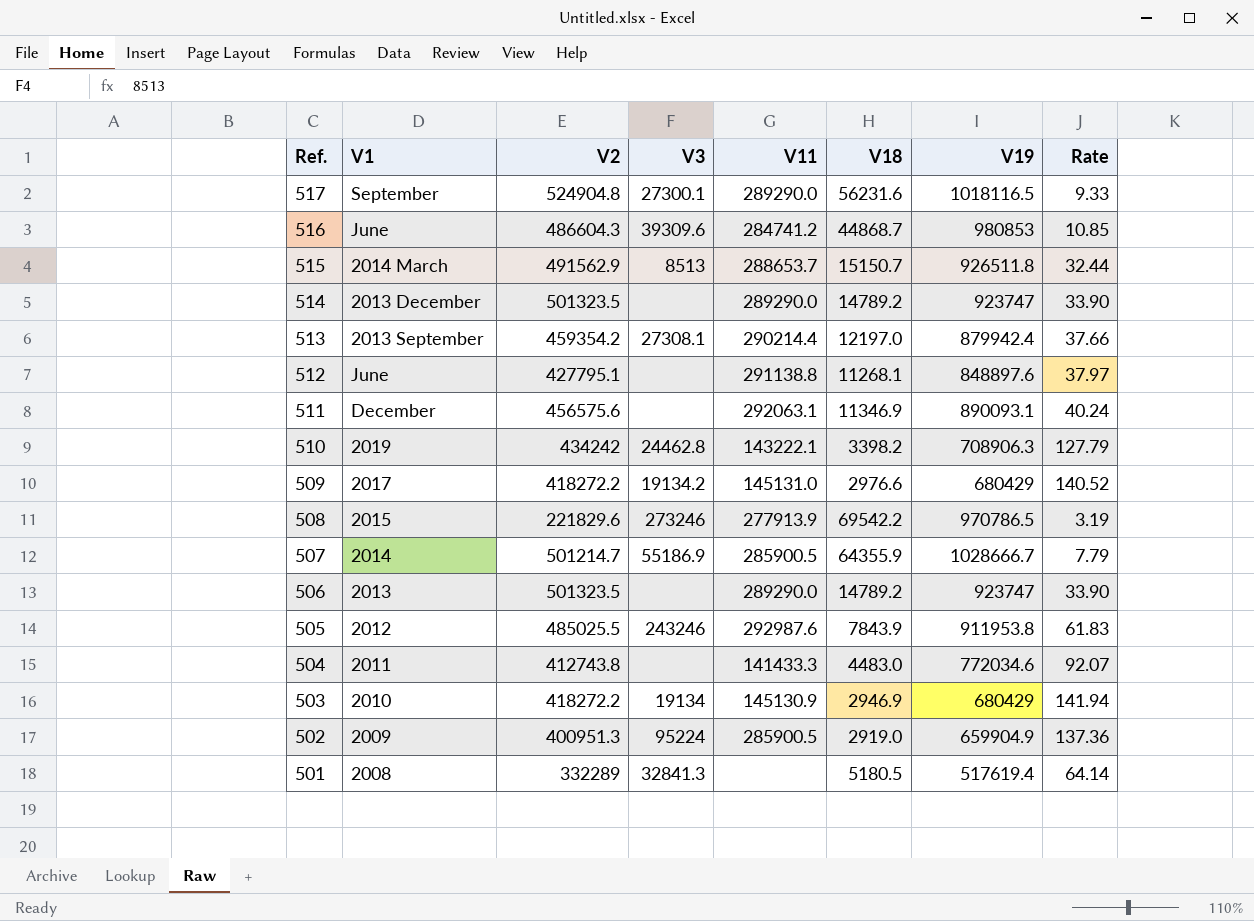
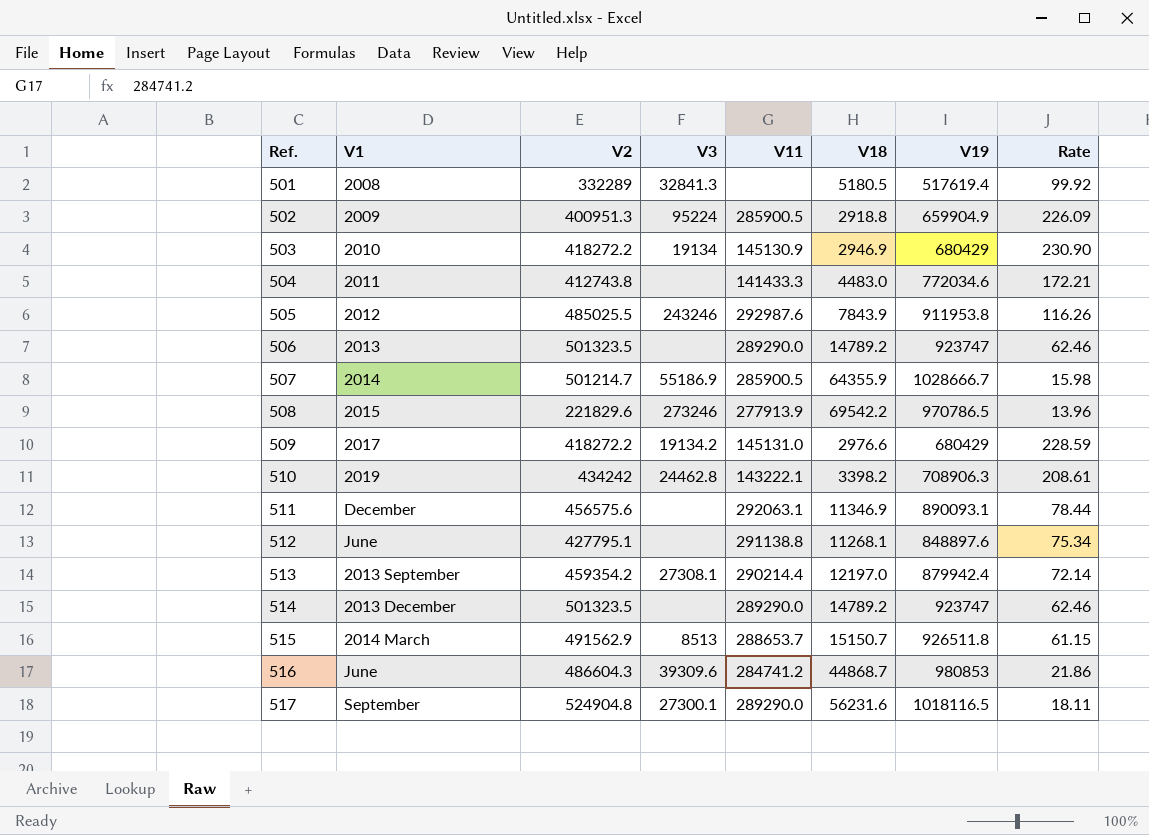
row order: Ref. descending -> Ref. ascending
column Rate | formula: [V2] / [V18] -> [V19] / [V18]
502 | V18: 2919.0 -> 2918.8

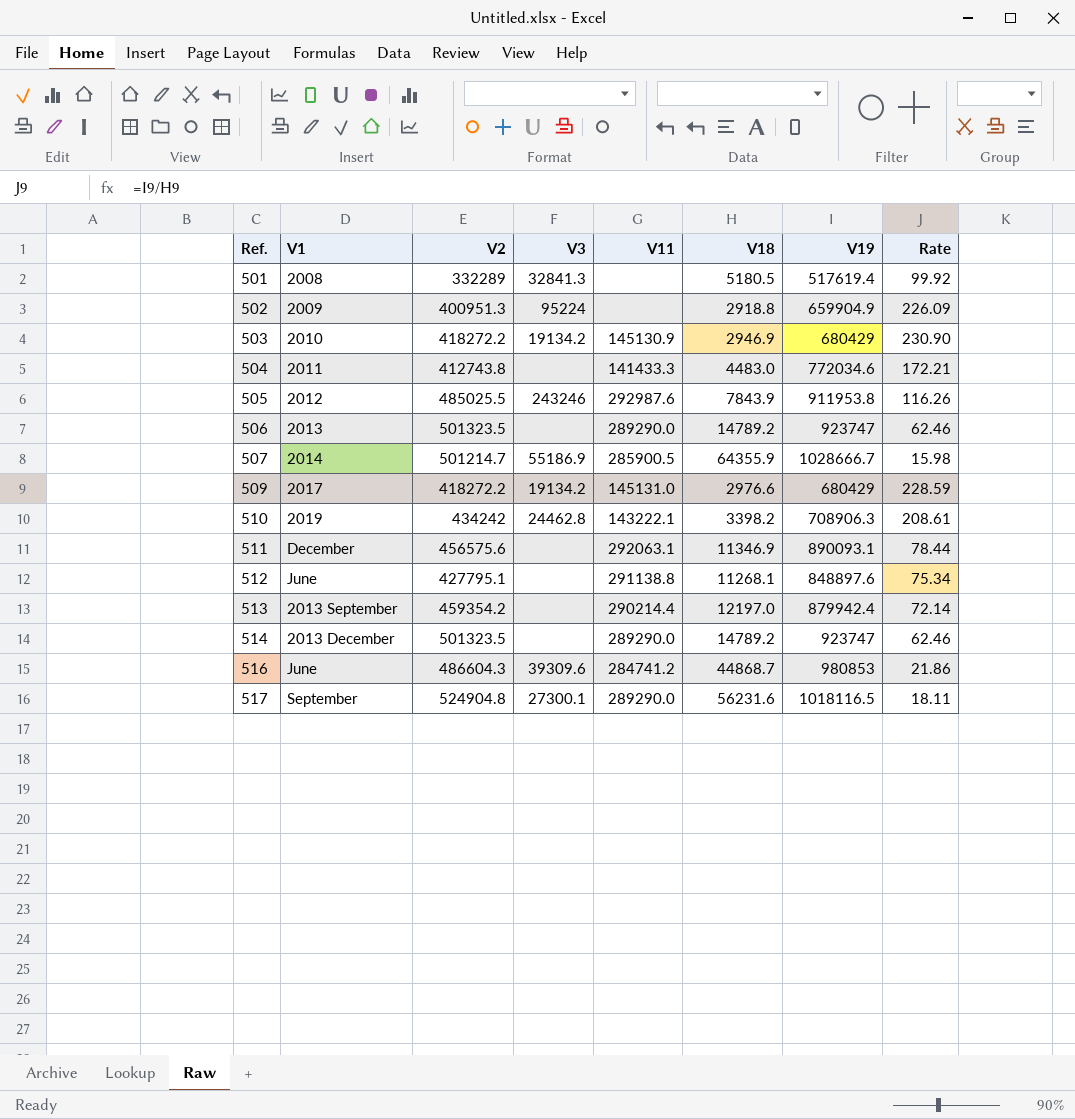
row 508: 2015 | 221829.6 | 273246 | 277913.9 | 69542.2 | 970786.5 | 13.96 -> none
row 515: 2014 March | 491562.9 | 8513 | 288653.7 | 15150.7 | 926511.8 | 61.15 -> none
502 | V11: 285900.5 -> none
503 | V3: 19134 -> 19134.2
513 | V3: 27308.1 -> none

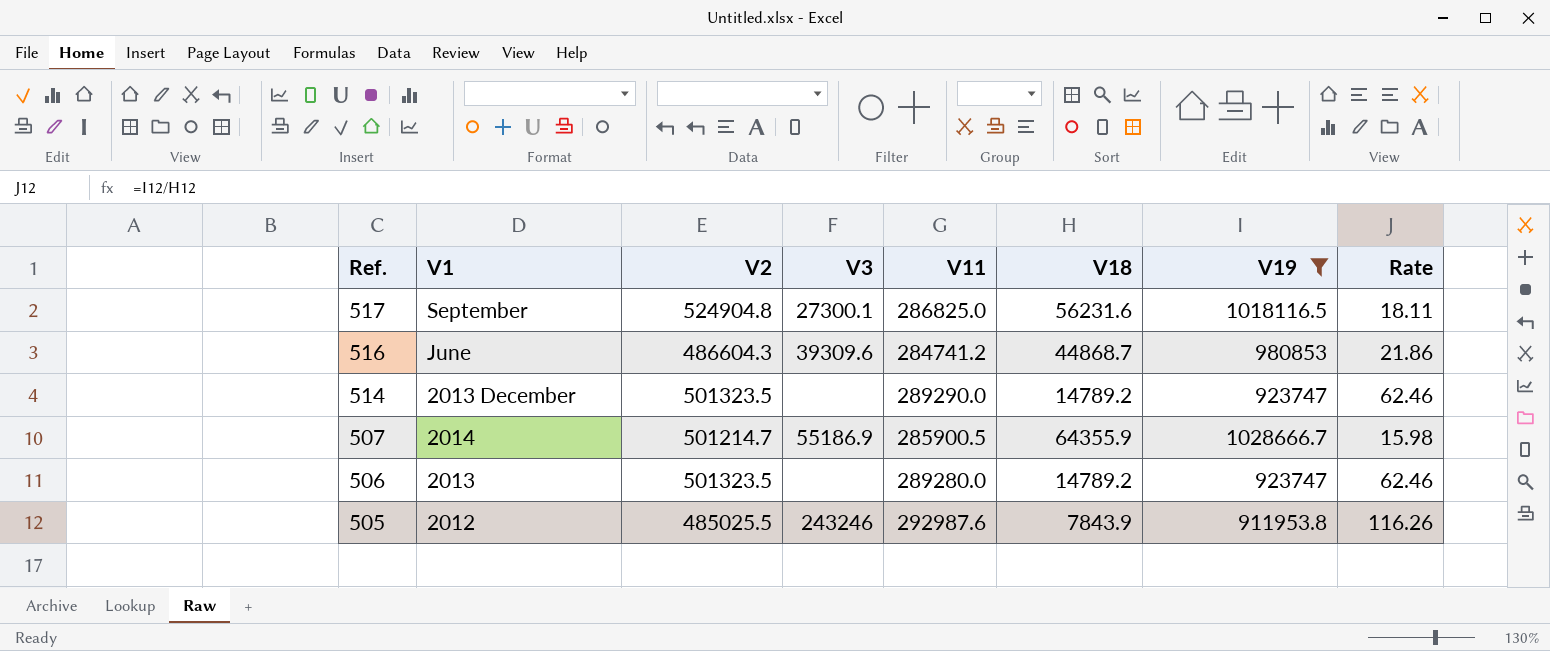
filter: none -> V19 >= 911953.8
row order: Ref. ascending -> Ref. descending
517 | V11: 289290.0 -> 286825.0
506 | V11: 289290.0 -> 289280.0

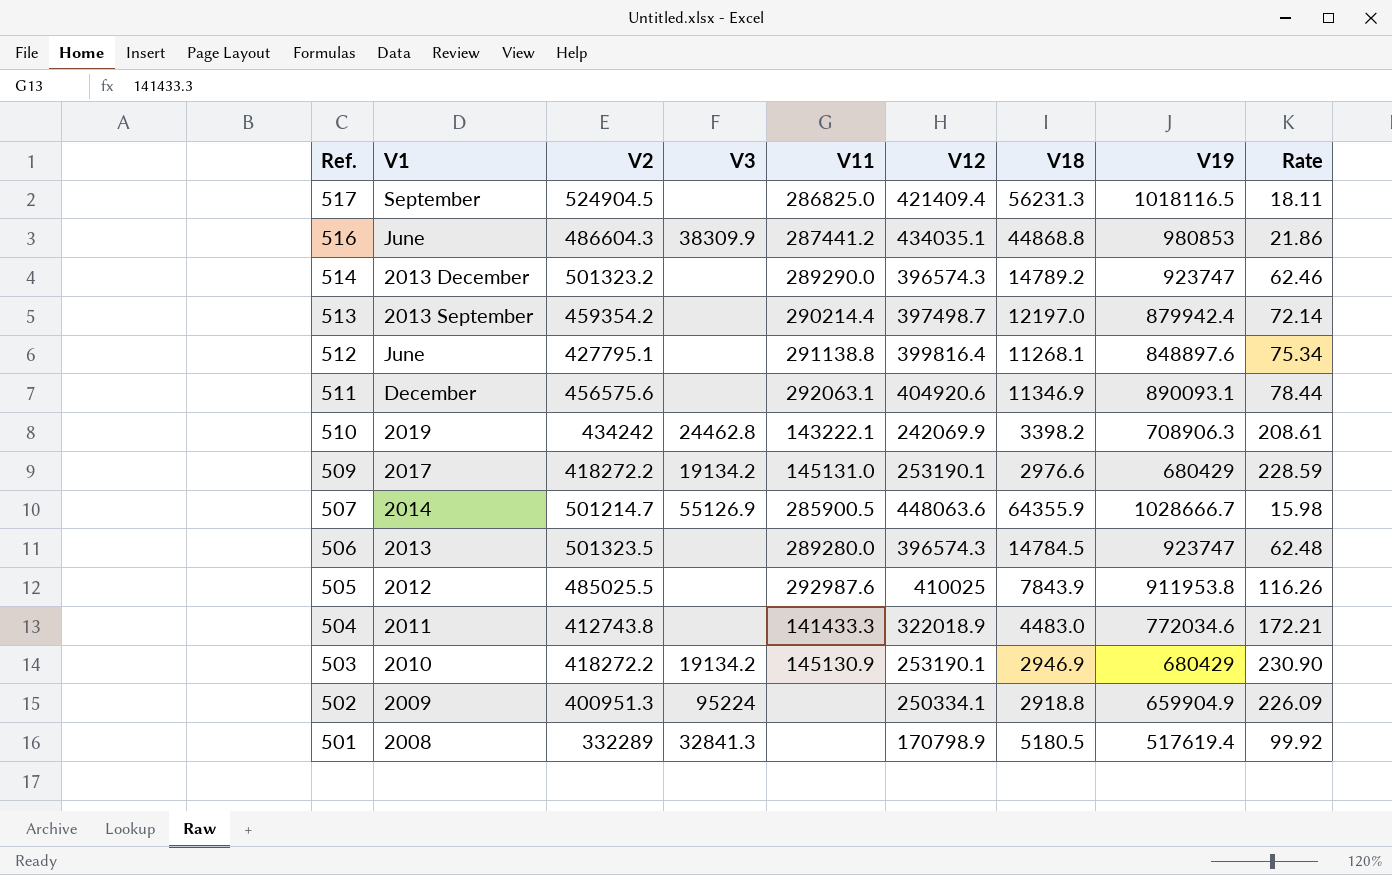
filter: V19 >= 911953.8 -> none
column V12 | position: none -> 6
517 | V2: 524904.8 -> 524904.5
517 | V3: 27300.1 -> none
517 | V18: 56231.6 -> 56231.3
516 | V3: 39309.6 -> 38309.9
516 | V11: 284741.2 -> 287441.2
516 | V18: 44868.7 -> 44868.8
514 | V2: 501323.5 -> 501323.2
507 | V3: 55186.9 -> 55126.9
506 | V18: 14789.2 -> 14784.5
506 | Rate: 62.46 -> 62.48
505 | V3: 243246 -> none

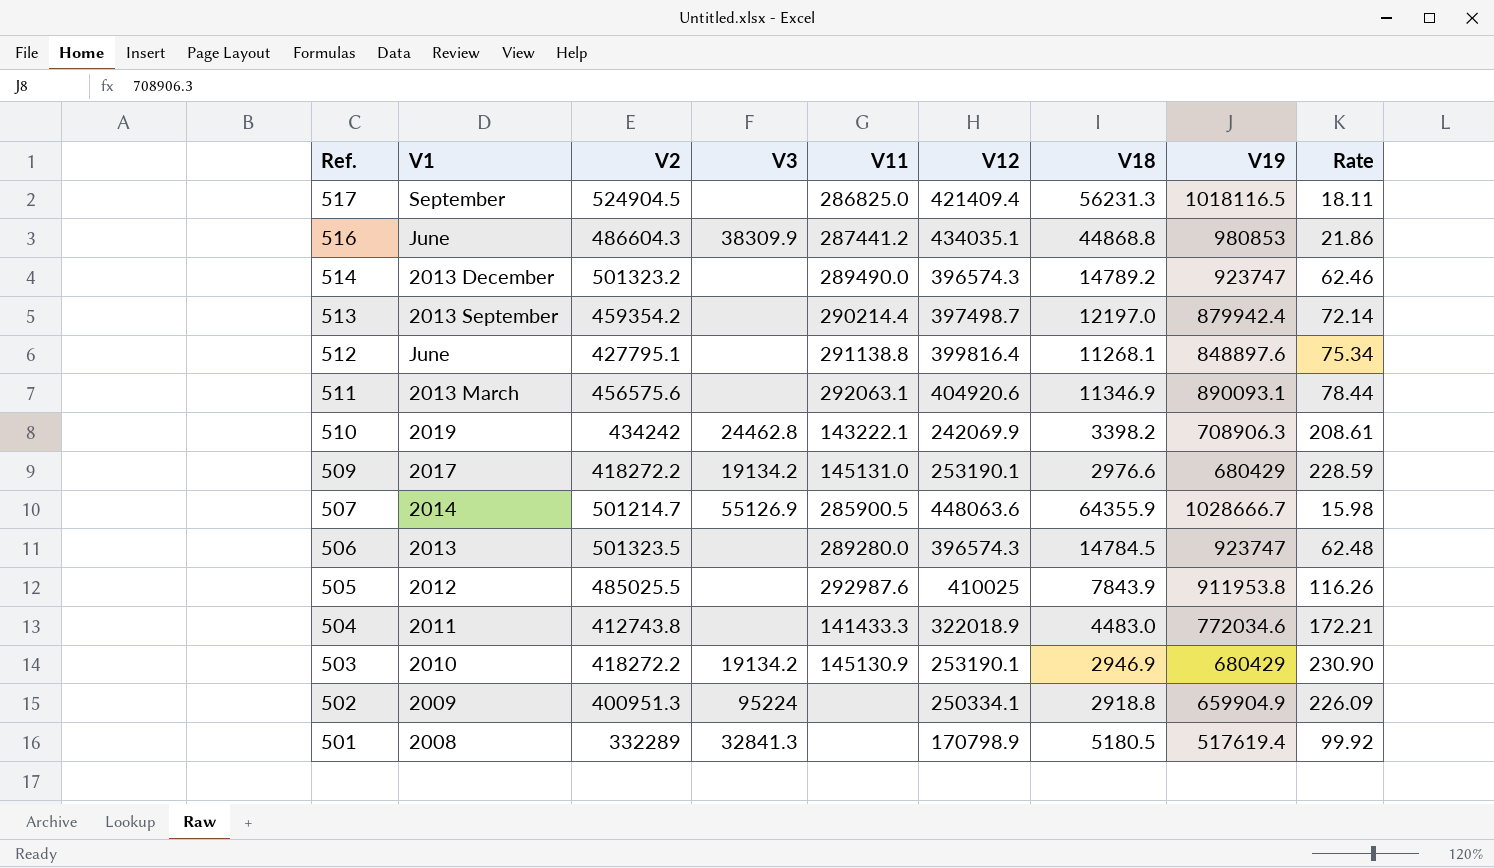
514 | V11: 289290.0 -> 289490.0
511 | V1: December -> 2013 March

